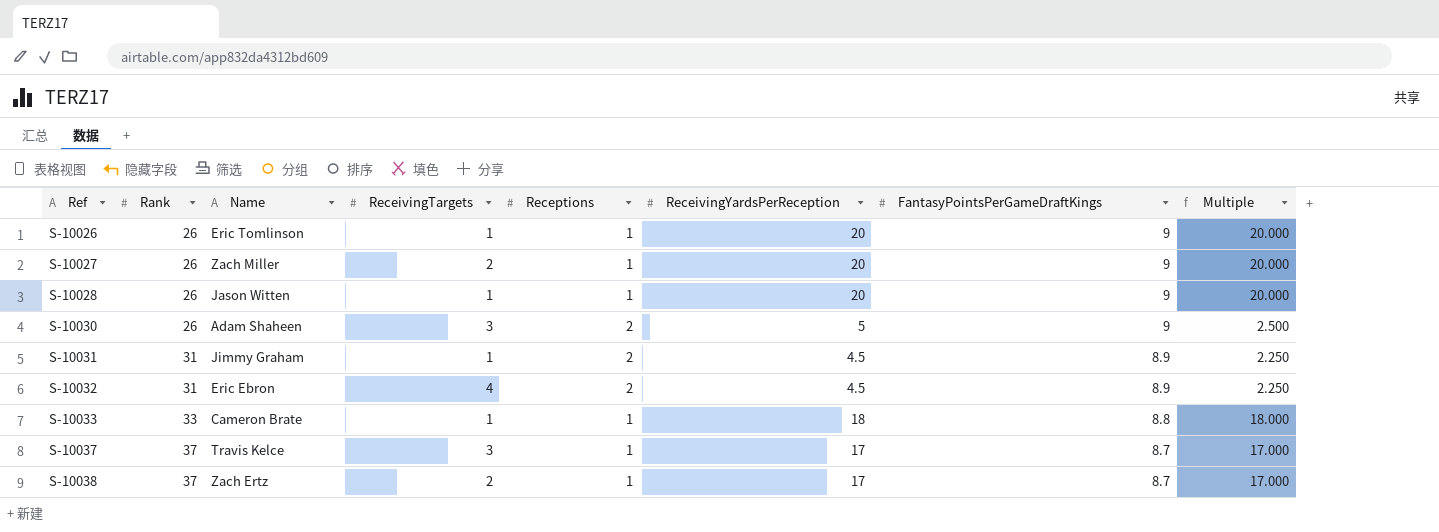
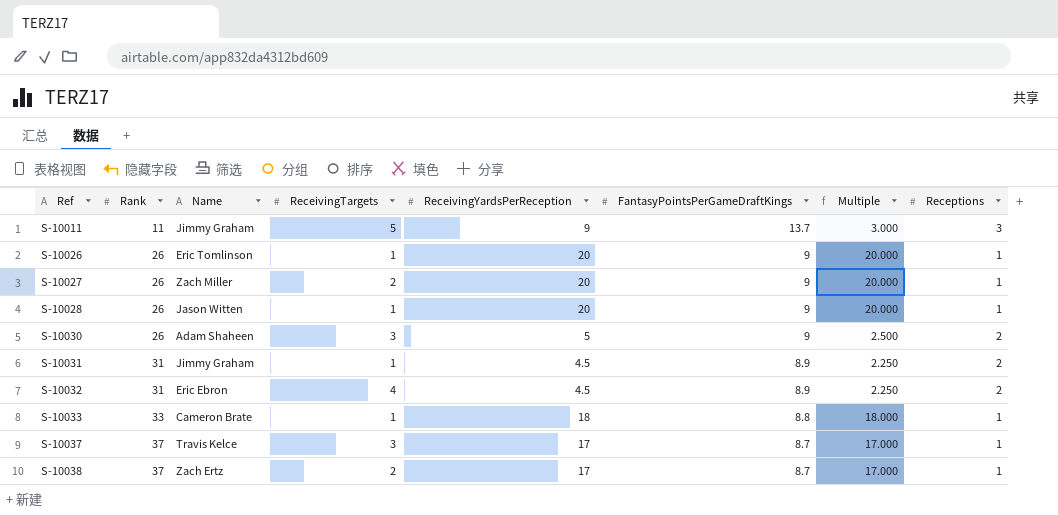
column Receptions | position: 5 -> 8
row S-10011: none -> 11 | Jimmy Graham | 5 | 9 | 13.7 | 3.000 | 3

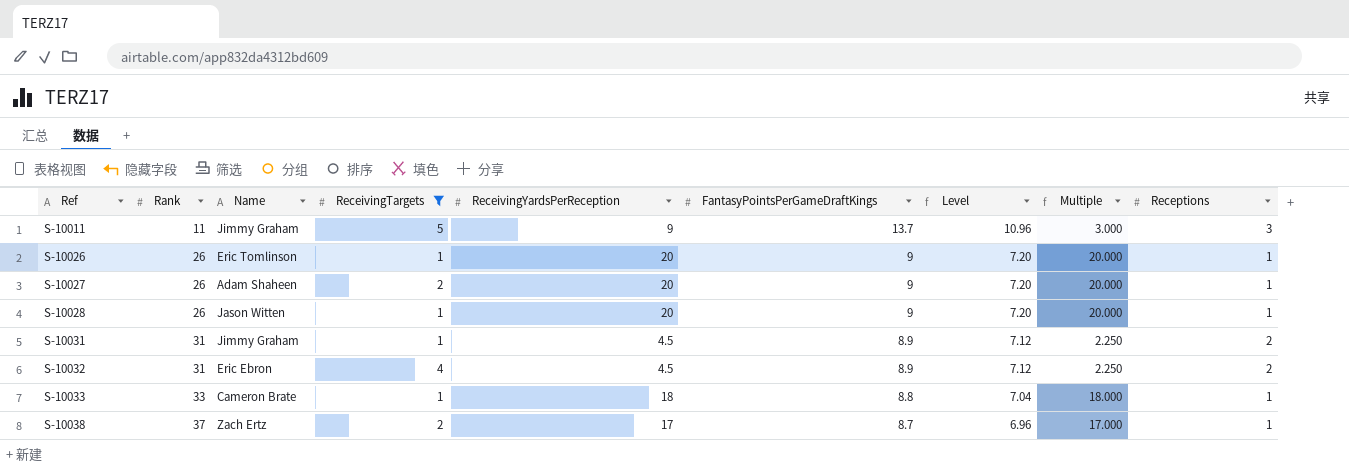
filter: none -> ReceivingTargets != 3
column Level | formula: none -> [FantasyPointsPerGameDraftKings] * 0.8
S-10027 | Name: Zach Miller -> Adam Shaheen

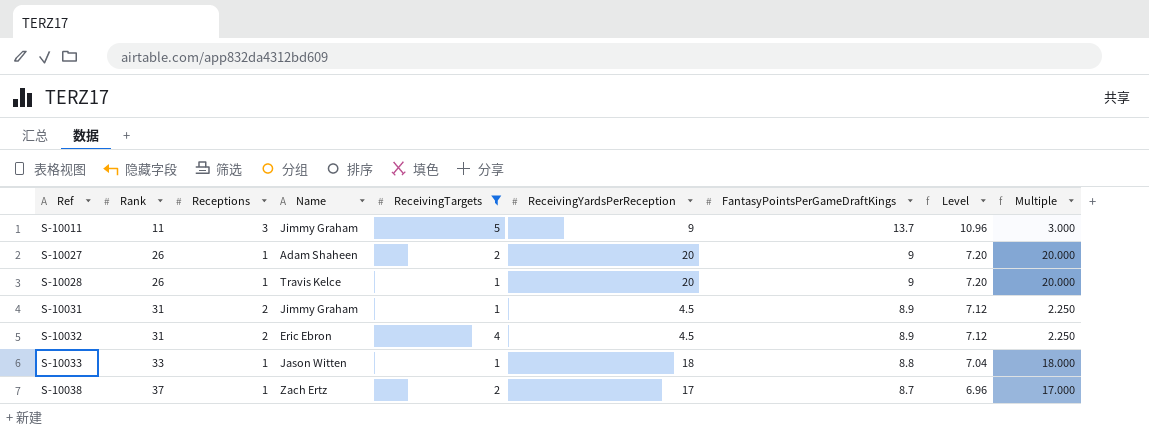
column Receptions | position: 9 -> 3
row S-10026: 26 | Eric Tomlinson | 1 | 20 | 9 | 7.20 | 20.000 | 1 -> none
S-10028 | Name: Jason Witten -> Travis Kelce
S-10033 | Name: Cameron Brate -> Jason Witten

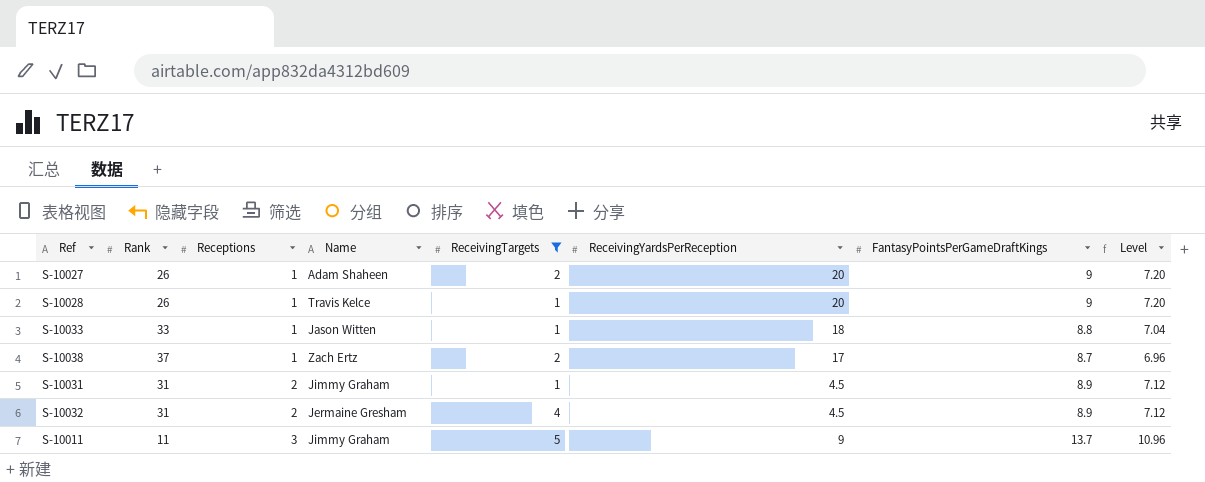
row order: Ref ascending -> Receptions ascending
column Multiple | formula: [ReceivingYardsPerReception] / [Receptions] -> none
S-10032 | Name: Eric Ebron -> Jermaine Gresham

